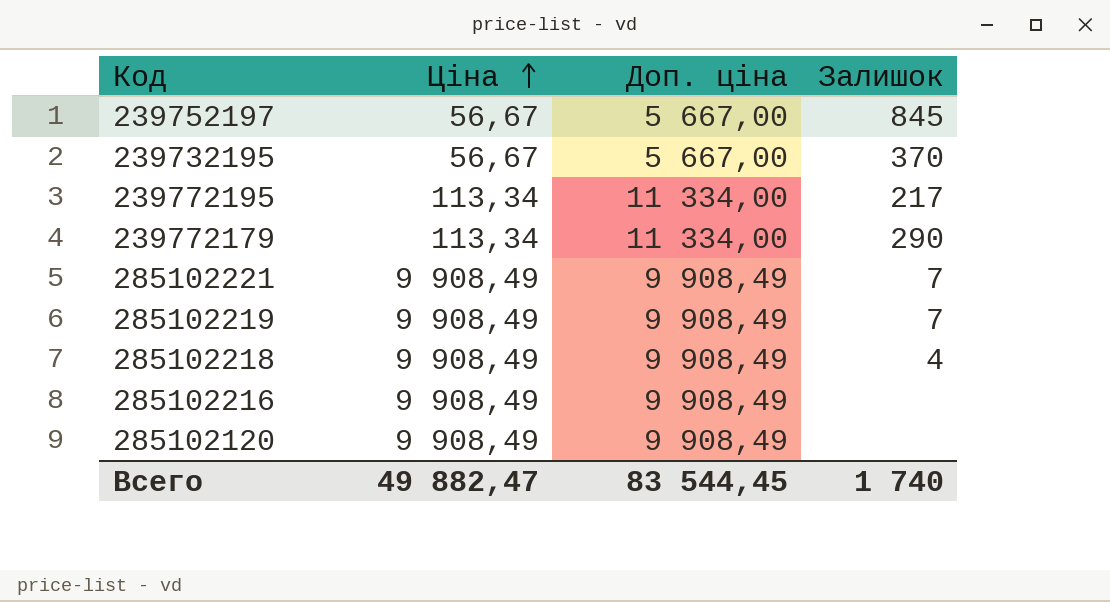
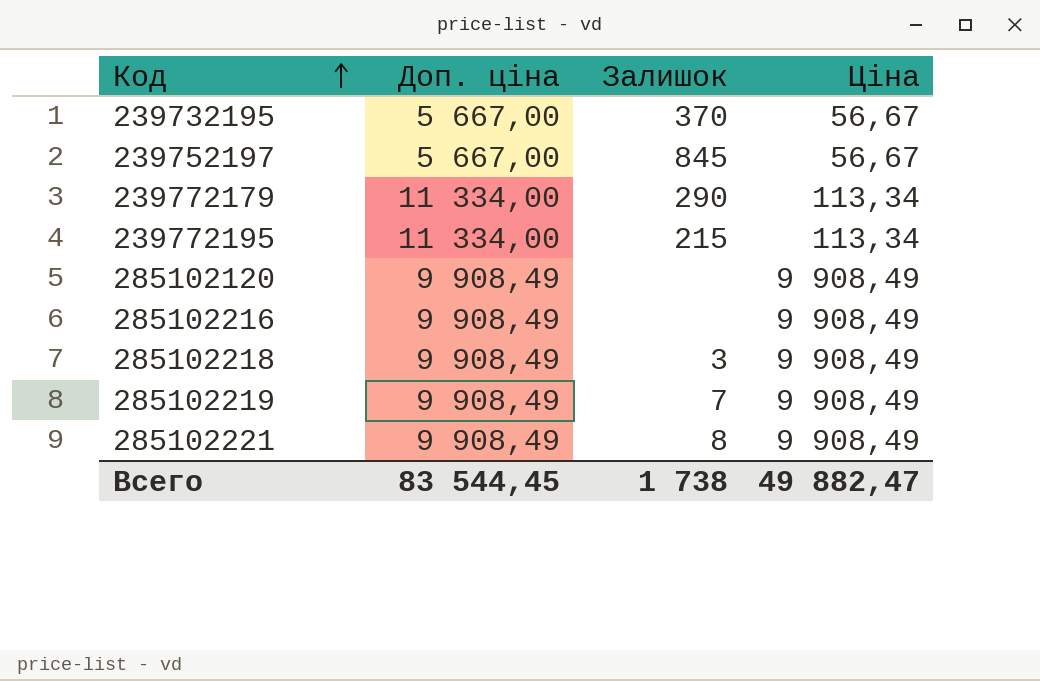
row order: Ціна ascending -> Код ascending
column Ціна | position: 2 -> 4
239772195 | Залишок: 217 -> 215
285102218 | Залишок: 4 -> 3
285102221 | Залишок: 7 -> 8
Всего | Залишок: 1 740 -> 1 738

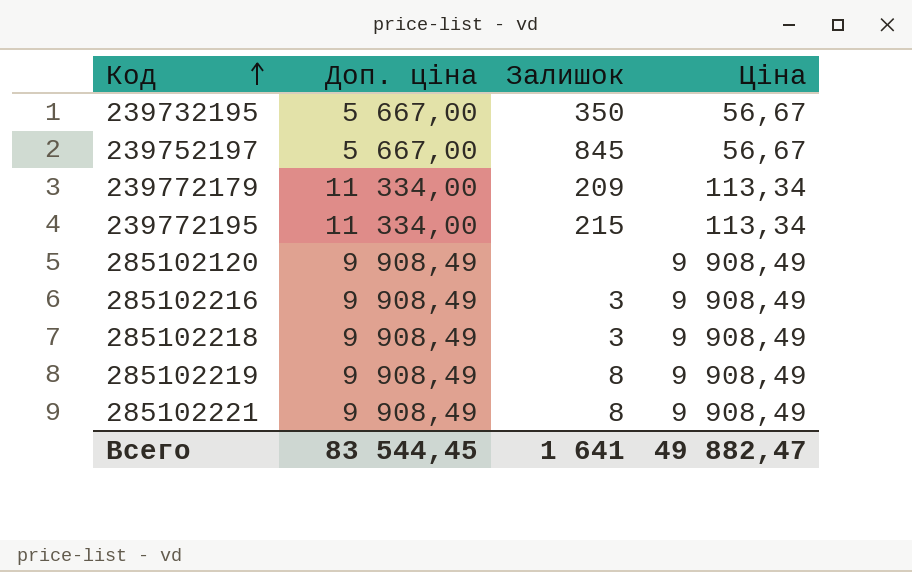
239732195 | Залишок: 370 -> 350
239772179 | Залишок: 290 -> 209
285102216 | Залишок: none -> 3
285102219 | Залишок: 7 -> 8
Всего | Залишок: 1 738 -> 1 641

